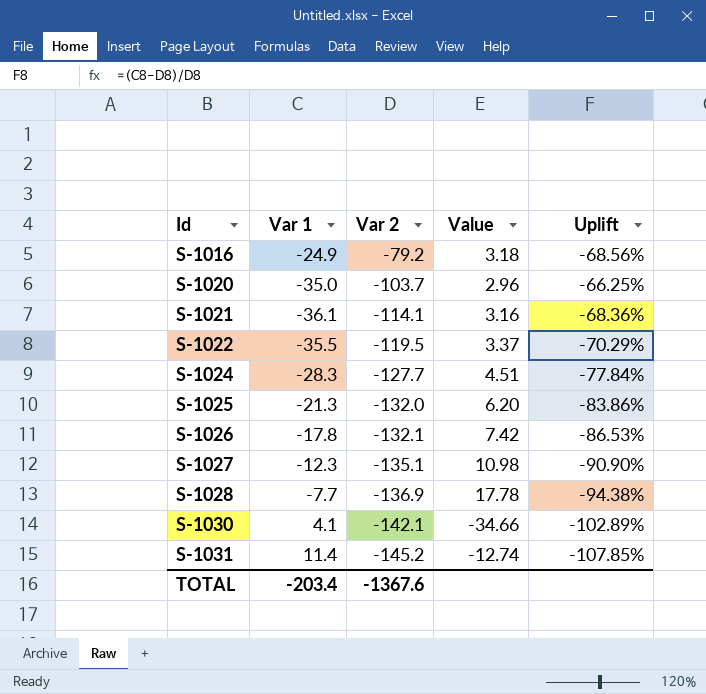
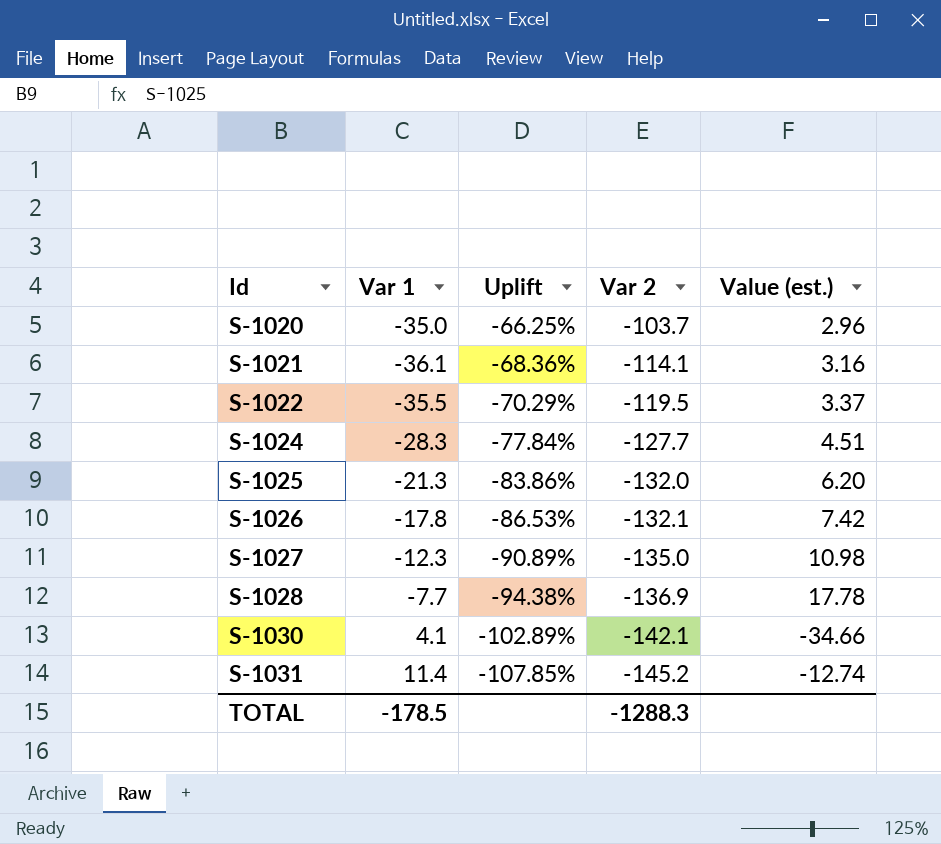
column Uplift | position: 5 -> 3
column name: Value -> Value (est.)
row S-1016: -24.9 | -79.2 | 3.18 | -68.56% -> none
S-1027 | Uplift: -90.90% -> -90.89%
S-1027 | Var 2: -135.1 -> -135.0
TOTAL | Var 1: -203.4 -> -178.5
TOTAL | Var 2: -1367.6 -> -1288.3

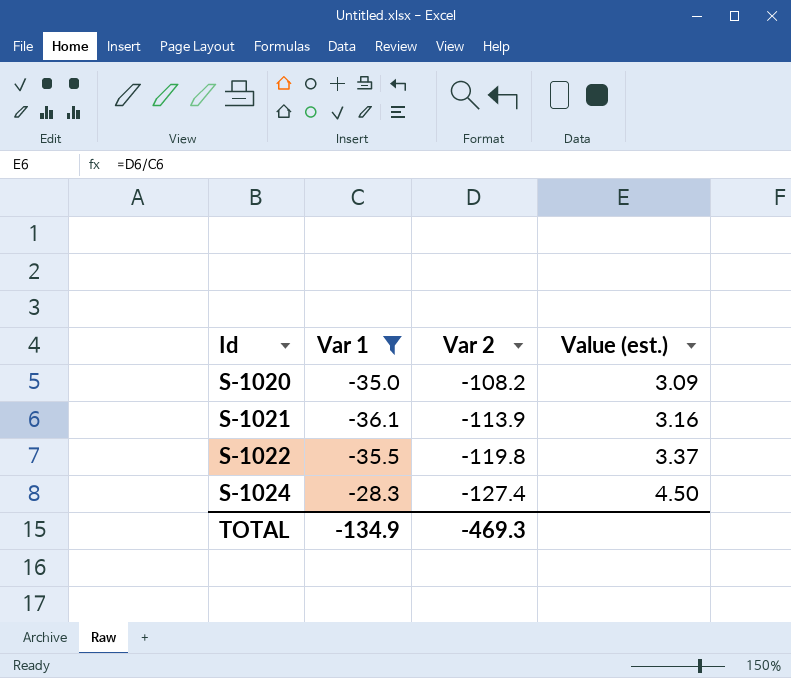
filter: none -> Var 1 <= -28.3
column Uplift | formula: ([Var 1] - [Var 2]) / [Var 2] -> none
S-1020 | Var 2: -103.7 -> -108.2
S-1020 | Value (est.): 2.96 -> 3.09
S-1021 | Var 2: -114.1 -> -113.9
S-1022 | Var 2: -119.5 -> -119.8
S-1024 | Var 2: -127.7 -> -127.4
S-1024 | Value (est.): 4.51 -> 4.50
TOTAL | Var 1: -178.5 -> -134.9
TOTAL | Var 2: -1288.3 -> -469.3

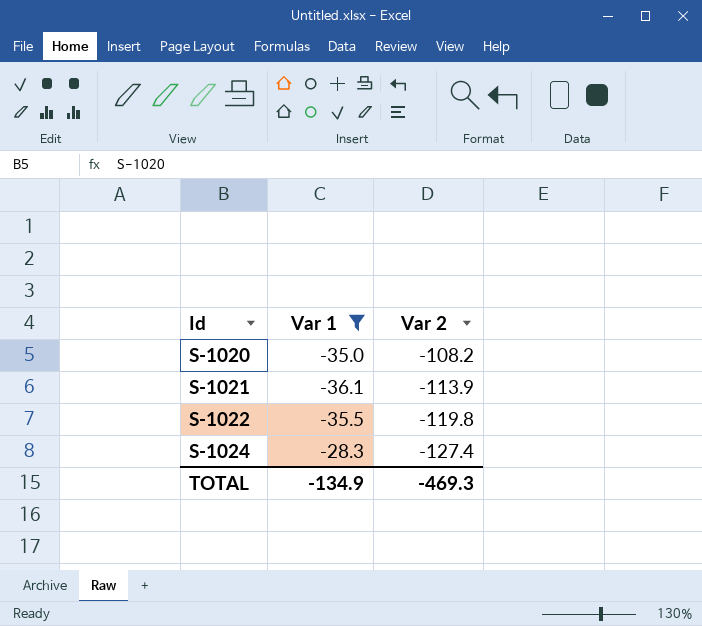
column Value (est.) | formula: [Var 2] / [Var 1] -> none

